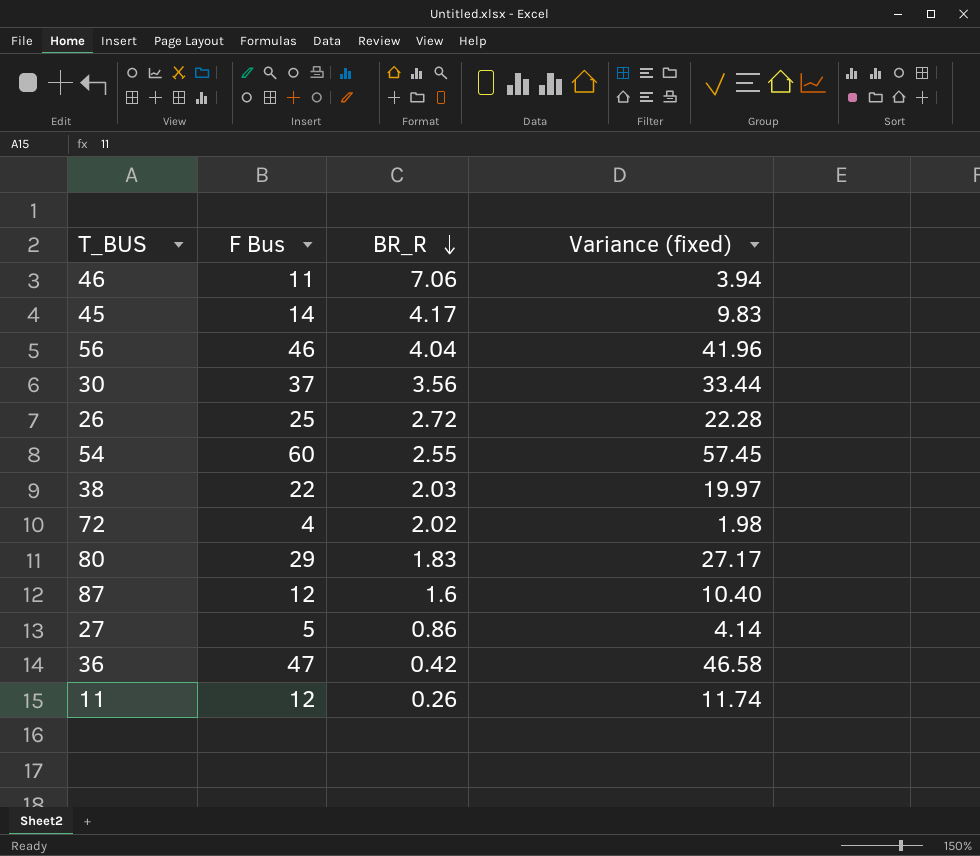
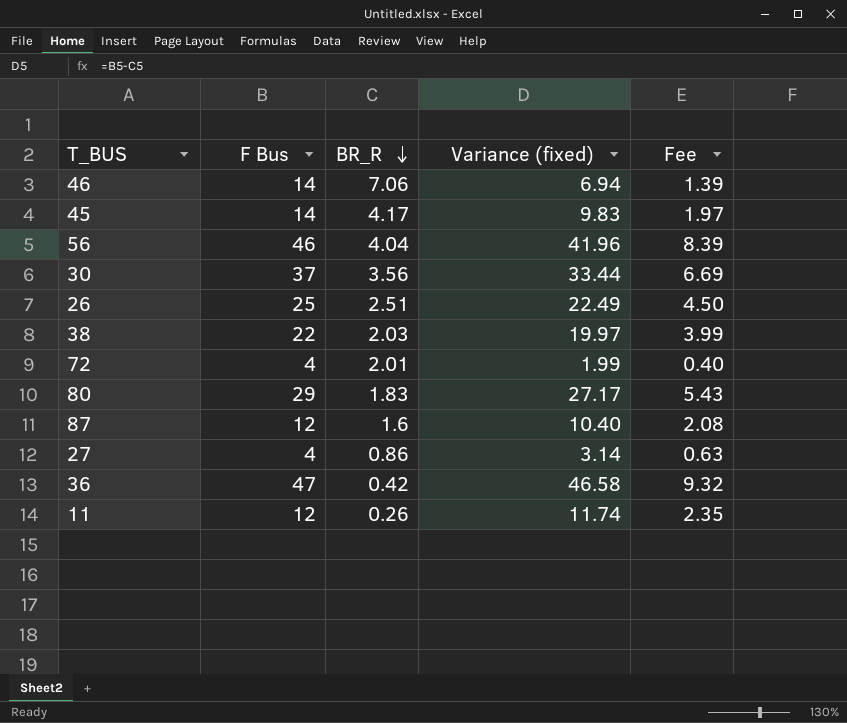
column Fee | formula: none -> [Variance (fixed)] * 0.2
row 54: 60 | 2.55 | 57.45 -> none
46 | F Bus: 11 -> 14
46 | Variance (fixed): 3.94 -> 6.94
26 | BR_R: 2.72 -> 2.51
26 | Variance (fixed): 22.28 -> 22.49
72 | BR_R: 2.02 -> 2.01
72 | Variance (fixed): 1.98 -> 1.99
27 | F Bus: 5 -> 4
27 | Variance (fixed): 4.14 -> 3.14

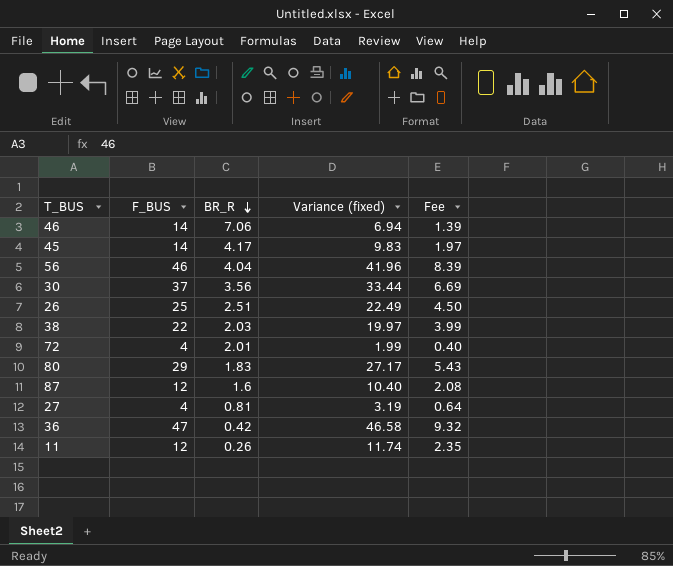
column name: F Bus -> F_BUS
27 | BR_R: 0.86 -> 0.81
27 | Variance (fixed): 3.14 -> 3.19
27 | Fee: 0.63 -> 0.64

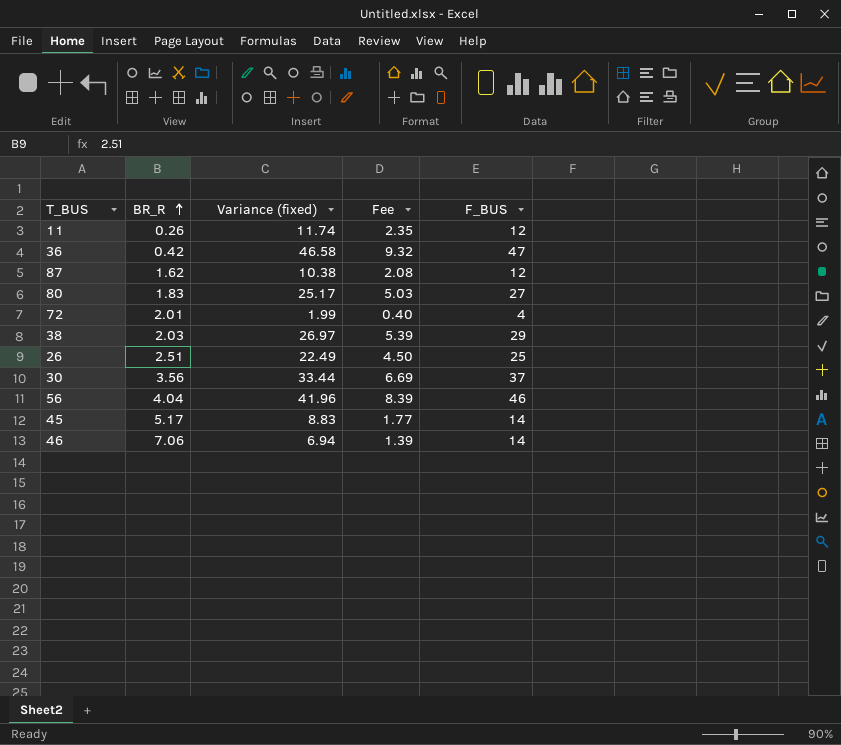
row order: BR_R descending -> BR_R ascending
column F_BUS | position: 2 -> 5
row 27: 4 | 0.81 | 3.19 | 0.64 -> none
87 | BR_R: 1.6 -> 1.62
87 | Variance (fixed): 10.40 -> 10.38
80 | Variance (fixed): 27.17 -> 25.17
80 | Fee: 5.43 -> 5.03
80 | F_BUS: 29 -> 27
38 | Variance (fixed): 19.97 -> 26.97
38 | Fee: 3.99 -> 5.39
38 | F_BUS: 22 -> 29
45 | BR_R: 4.17 -> 5.17
45 | Variance (fixed): 9.83 -> 8.83
45 | Fee: 1.97 -> 1.77

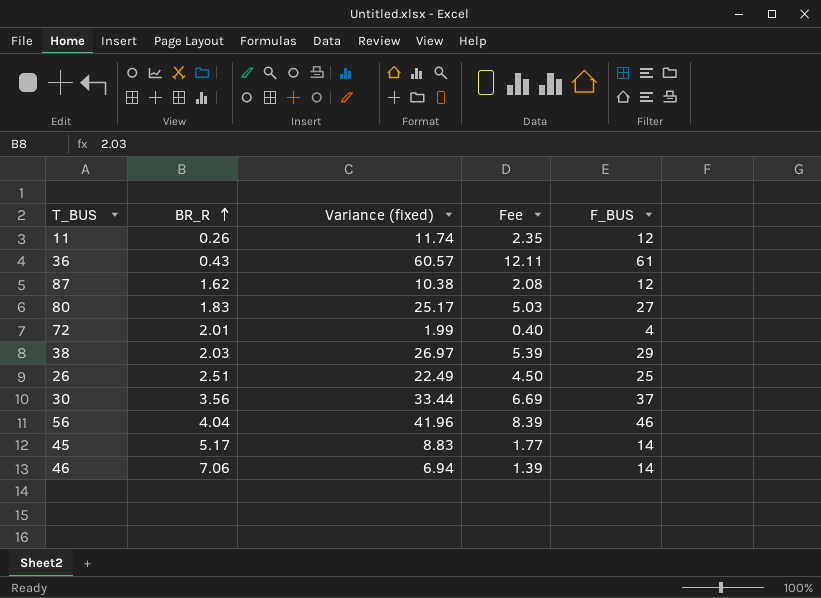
36 | BR_R: 0.42 -> 0.43
36 | Variance (fixed): 46.58 -> 60.57
36 | Fee: 9.32 -> 12.11
36 | F_BUS: 47 -> 61

